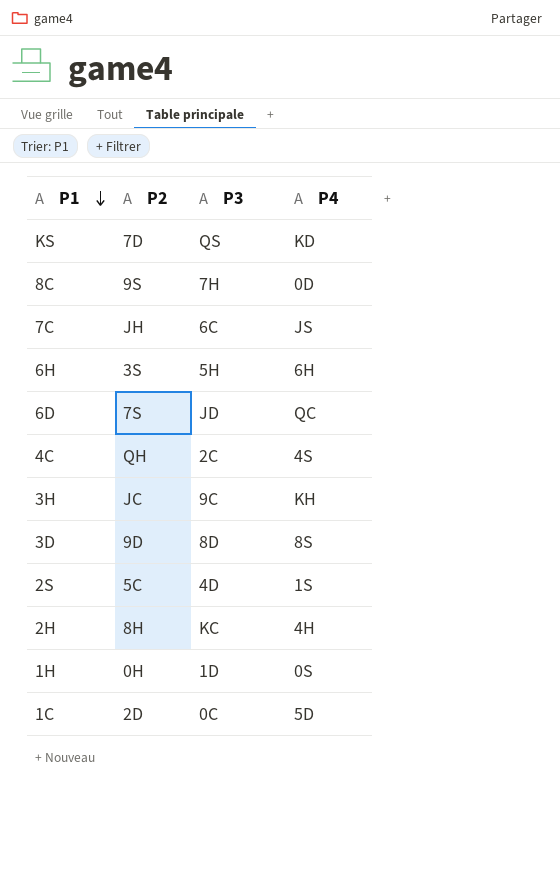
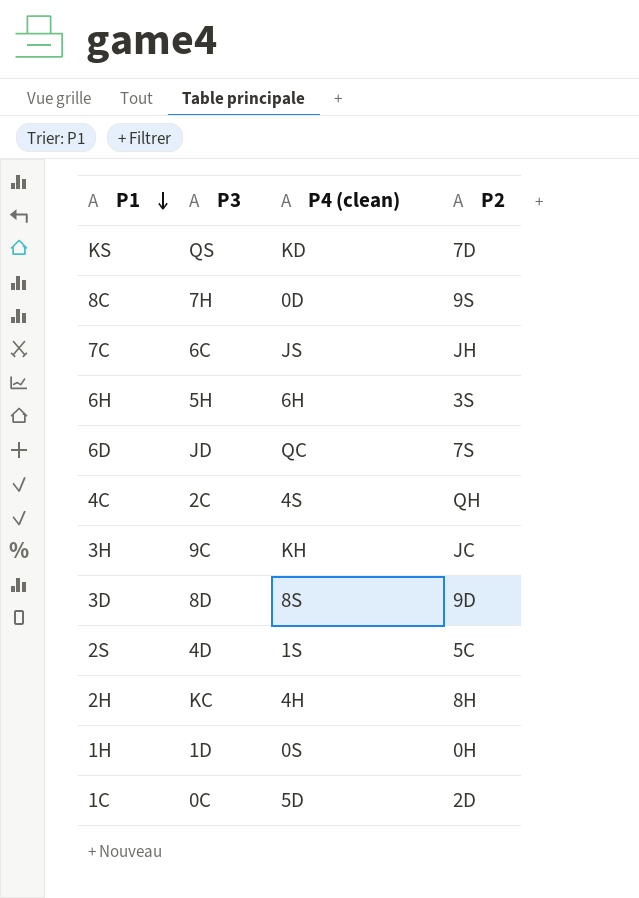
column name: P4 -> P4 (clean)
column P2 | position: 2 -> 4

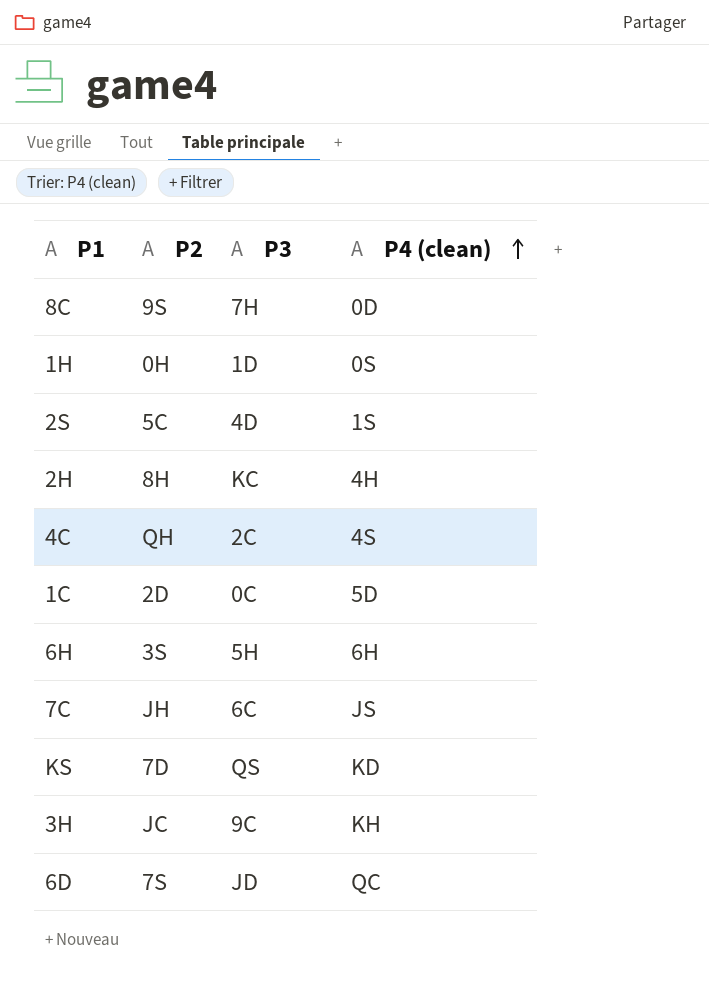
row order: P1 descending -> P4 (clean) ascending
column P2 | position: 4 -> 2
row 3D: 8D | 8S | 9D -> none

